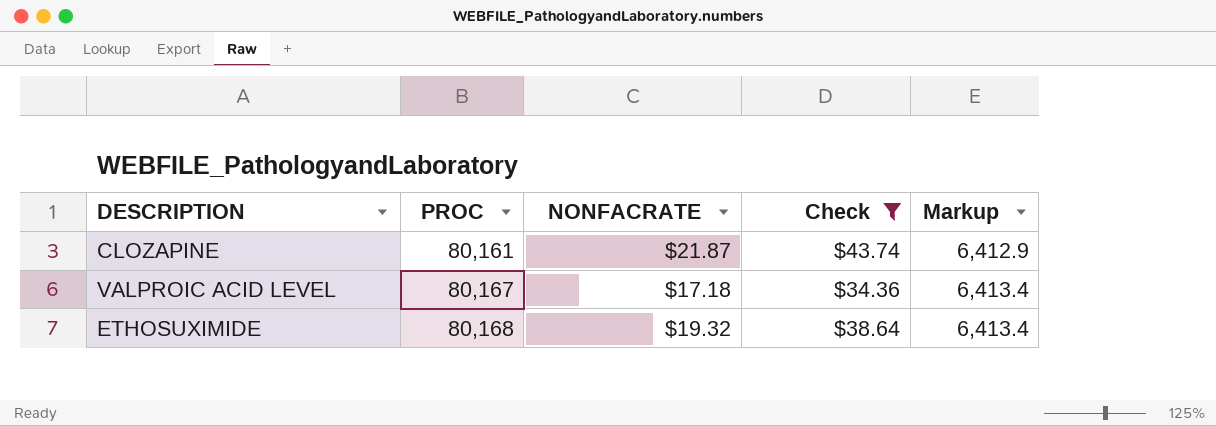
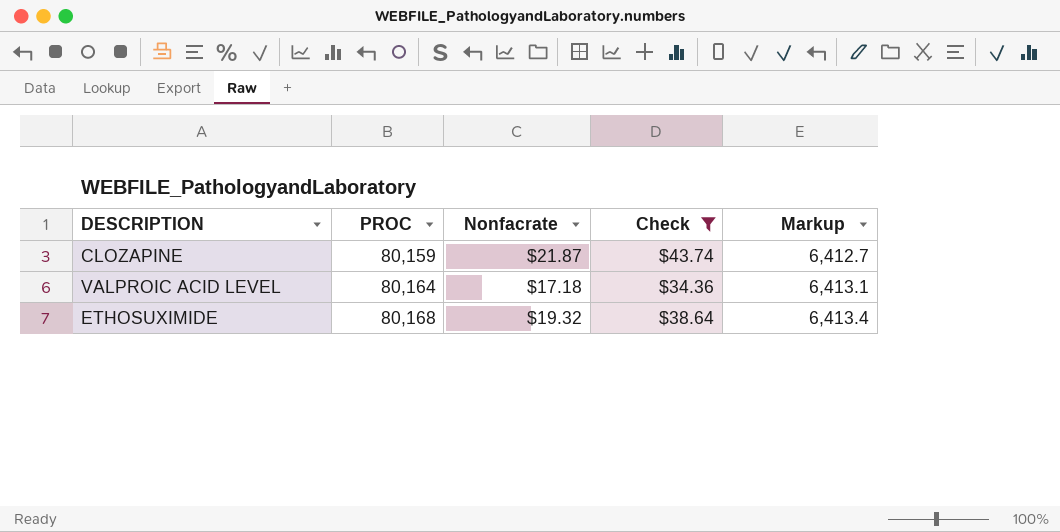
column name: NONFACRATE -> Nonfacrate
CLOZAPINE | PROC: 80,161 -> 80,159
CLOZAPINE | Markup: 6,412.9 -> 6,412.7
VALPROIC ACID LEVEL | PROC: 80,167 -> 80,164
VALPROIC ACID LEVEL | Markup: 6,413.4 -> 6,413.1

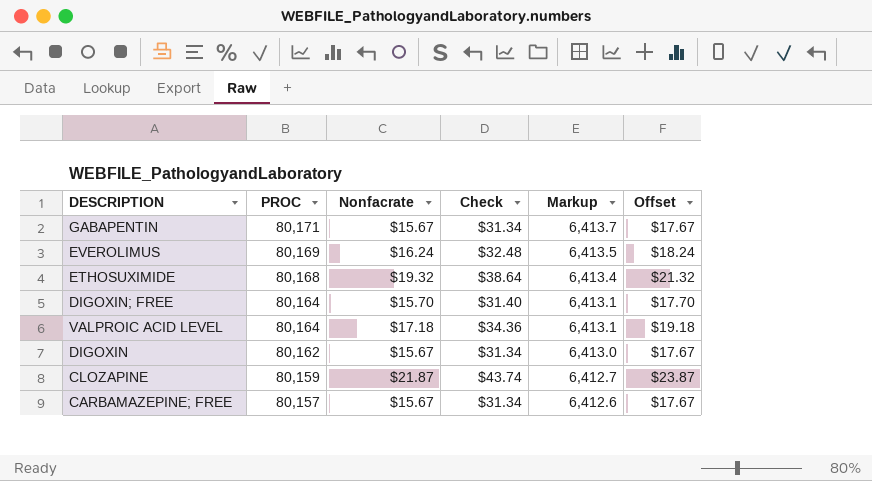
filter: Check >= $34.36 -> none
row order: PROC ascending -> PROC descending
column Offset | formula: none -> [Nonfacrate] + 2

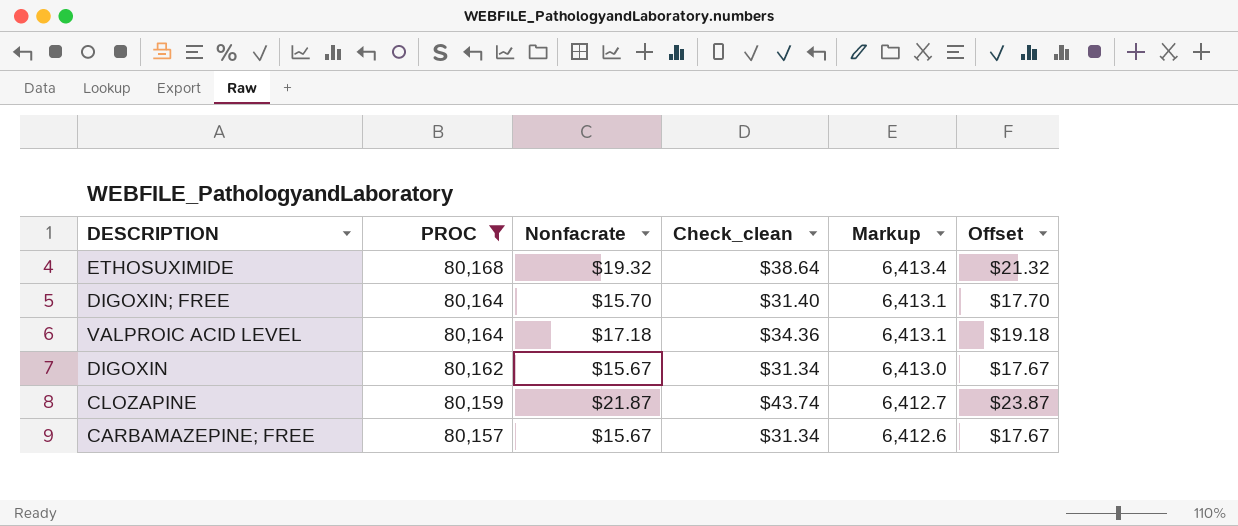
filter: none -> PROC <= 80,168
column name: Check -> Check_clean

